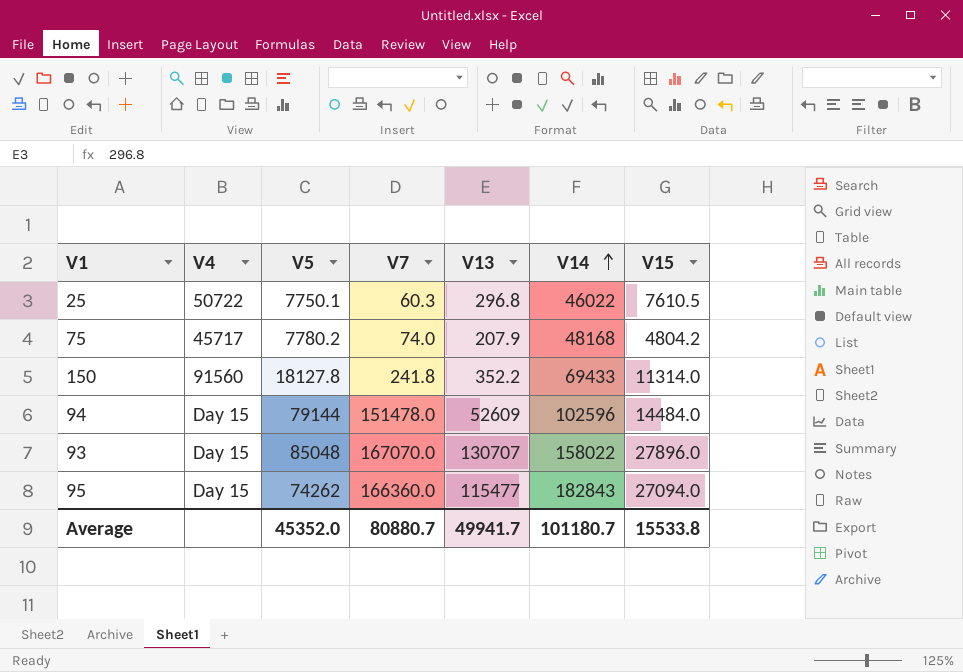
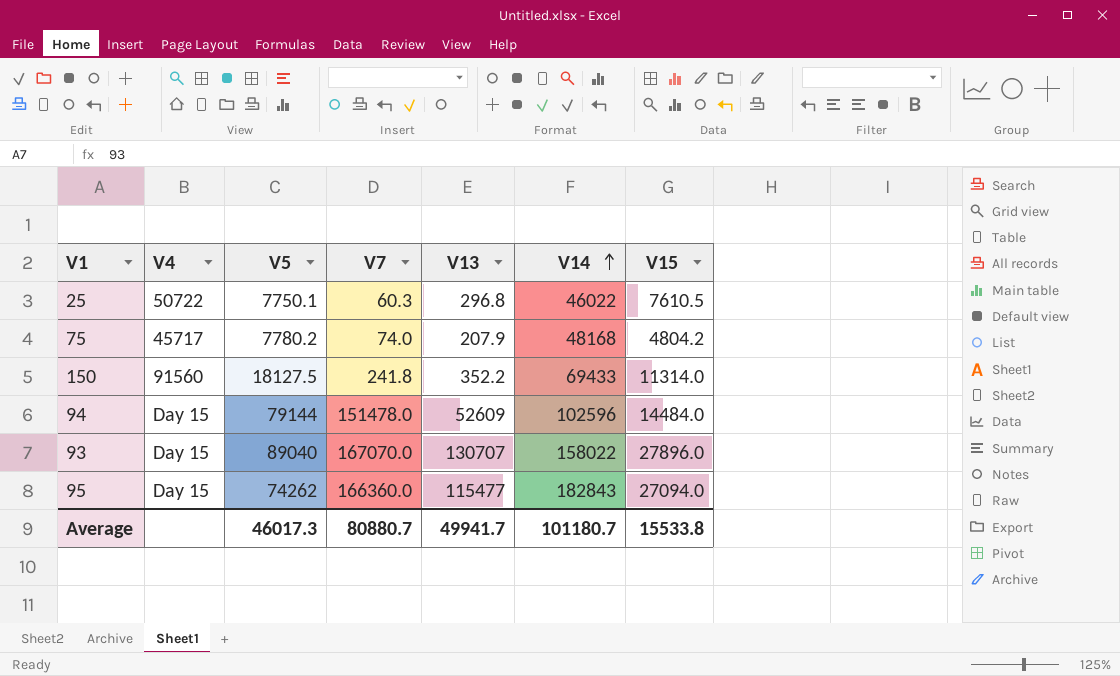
150 | V5: 18127.8 -> 18127.5
93 | V5: 85048 -> 89040
Average | V5: 45352.0 -> 46017.3

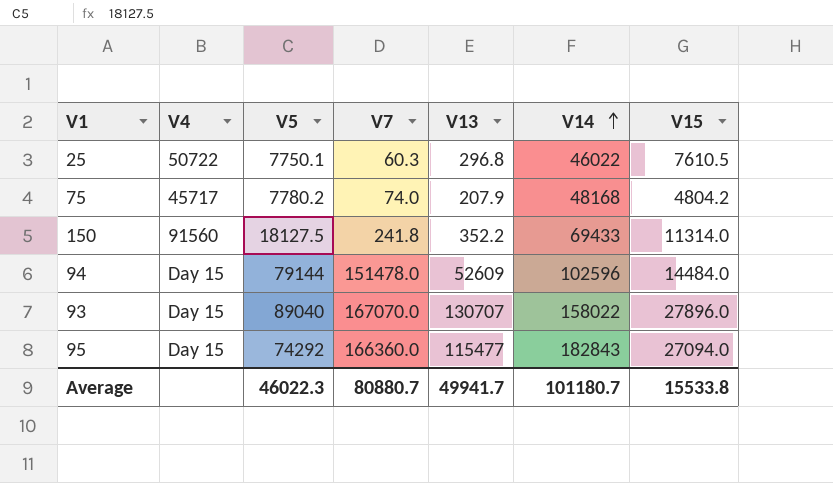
95 | V5: 74262 -> 74292
Average | V5: 46017.3 -> 46022.3

